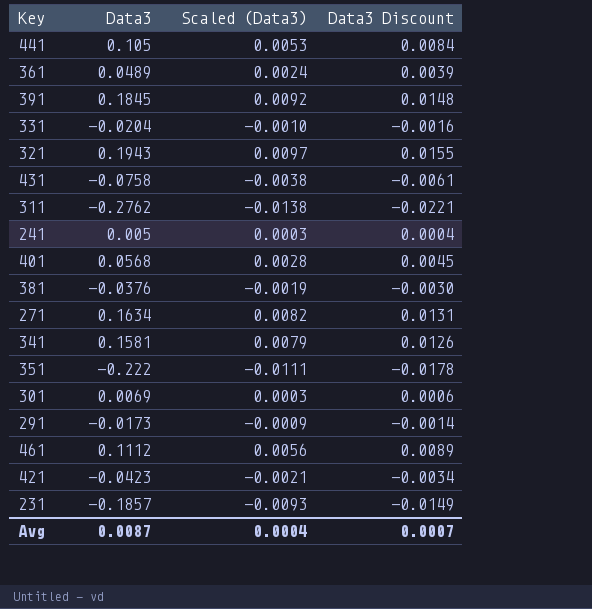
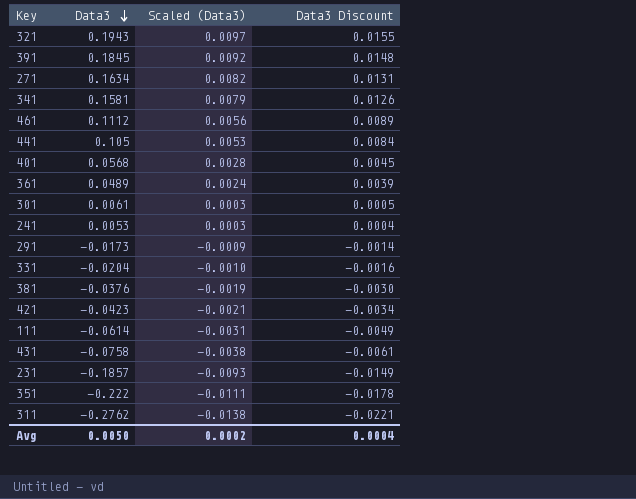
row order: none -> Data3 descending
301 | Data3: 0.0069 -> 0.0061
301 | Data3 Discount: 0.0006 -> 0.0005
241 | Data3: 0.005 -> 0.0053
row 111: none -> -0.0614 | -0.0031 | -0.0049
Avg | Data3: 0.0087 -> 0.0050
Avg | Scaled (Data3): 0.0004 -> 0.0002
Avg | Data3 Discount: 0.0007 -> 0.0004

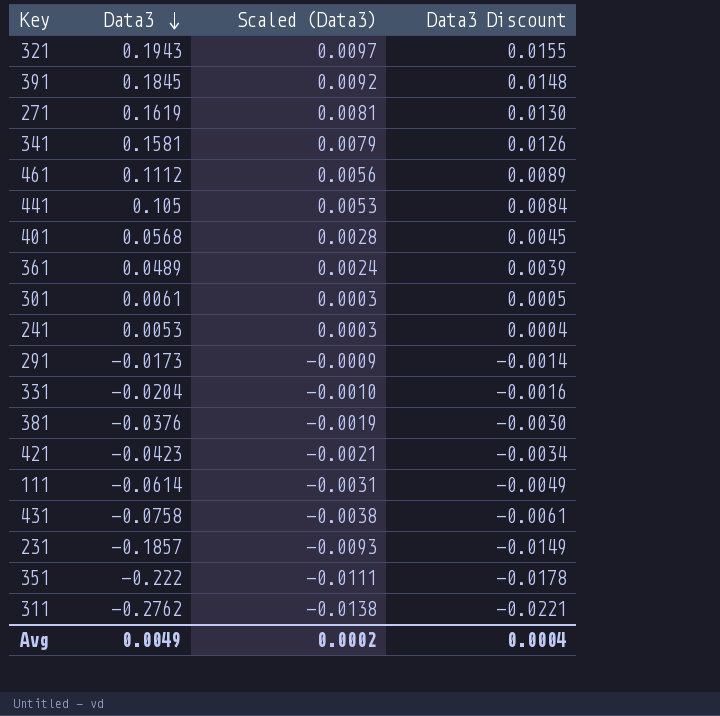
271 | Data3: 0.1634 -> 0.1619
271 | Scaled (Data3): 0.0082 -> 0.0081
271 | Data3 Discount: 0.0131 -> 0.0130
Avg | Data3: 0.0050 -> 0.0049

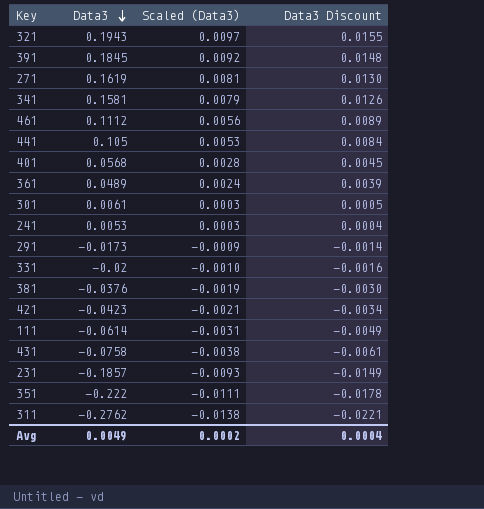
331 | Data3: -0.0204 -> -0.02

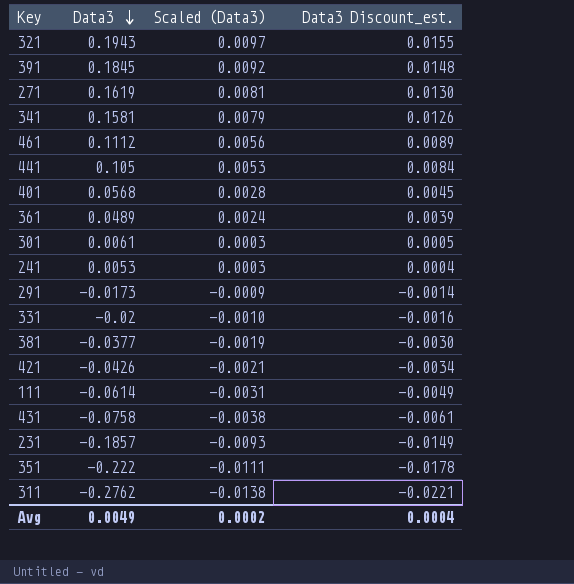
column name: Data3 Discount -> Data3 Discount_est.
381 | Data3: -0.0376 -> -0.0377
421 | Data3: -0.0423 -> -0.0426

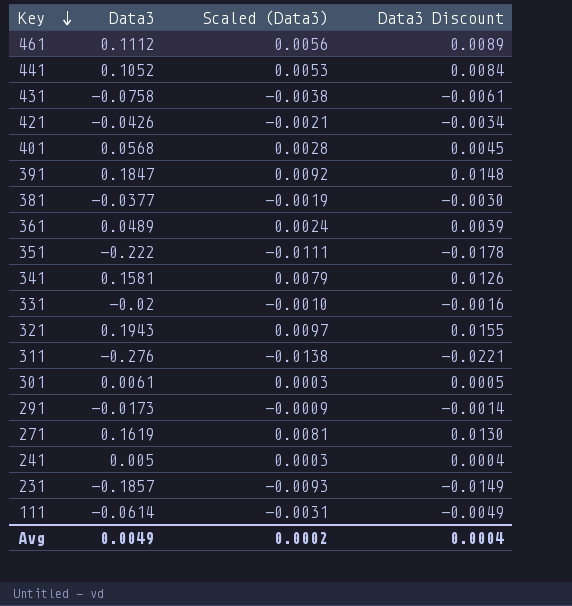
row order: Data3 descending -> Key descending
column name: Data3 Discount_est. -> Data3 Discount
441 | Data3: 0.105 -> 0.1052
391 | Data3: 0.1845 -> 0.1847
311 | Data3: -0.2762 -> -0.276
241 | Data3: 0.0053 -> 0.005

